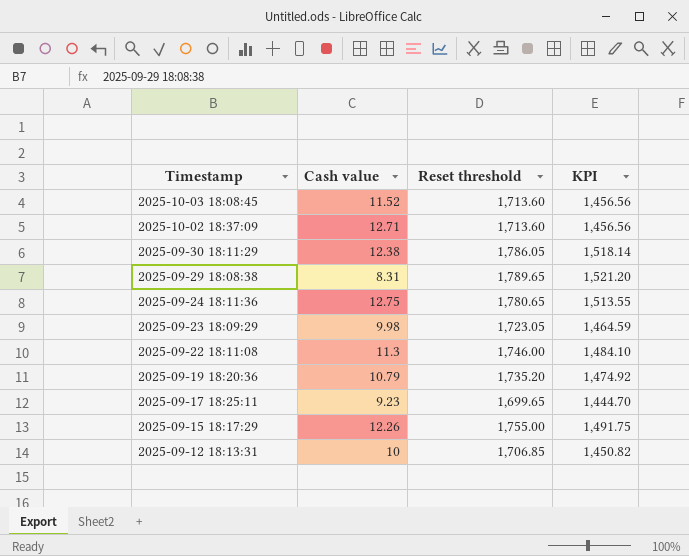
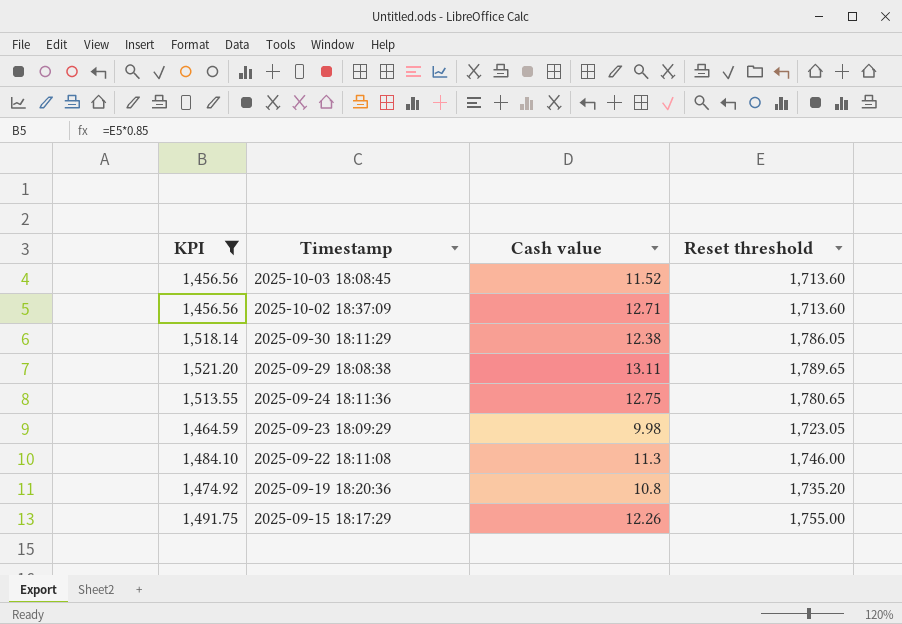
filter: none -> KPI >= 1,456.56
column KPI | position: 4 -> 1
2025-09-29 18:08:38 | Cash value: 8.31 -> 13.11
2025-09-19 18:20:36 | Cash value: 10.79 -> 10.8

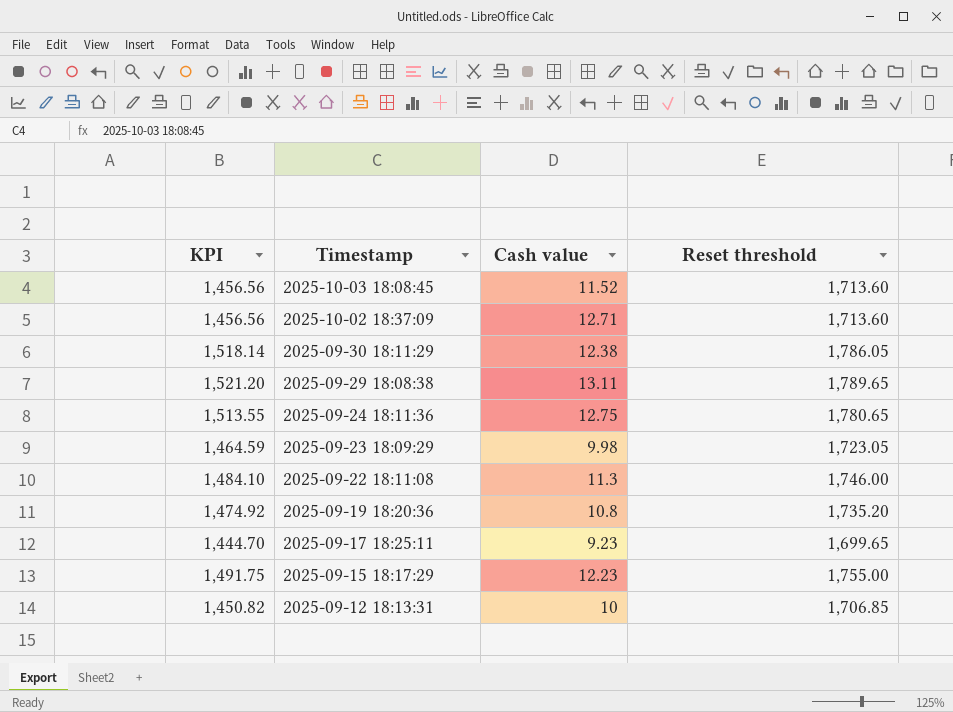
filter: KPI >= 1,456.56 -> none
2025-09-15 18:17:29 | Cash value: 12.26 -> 12.23

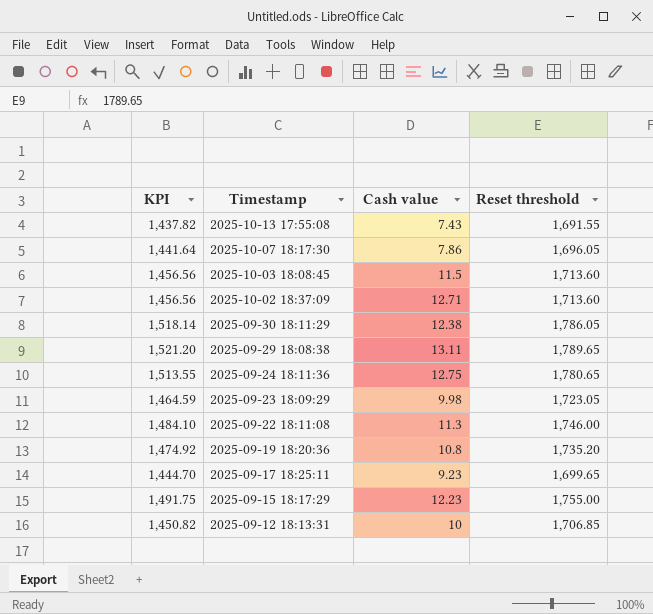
row 2025-10-13 17:55:08: none -> 1,437.82 | 7.43 | 1,691.55
row 2025-10-07 18:17:30: none -> 1,441.64 | 7.86 | 1,696.05
2025-10-03 18:08:45 | Cash value: 11.52 -> 11.5

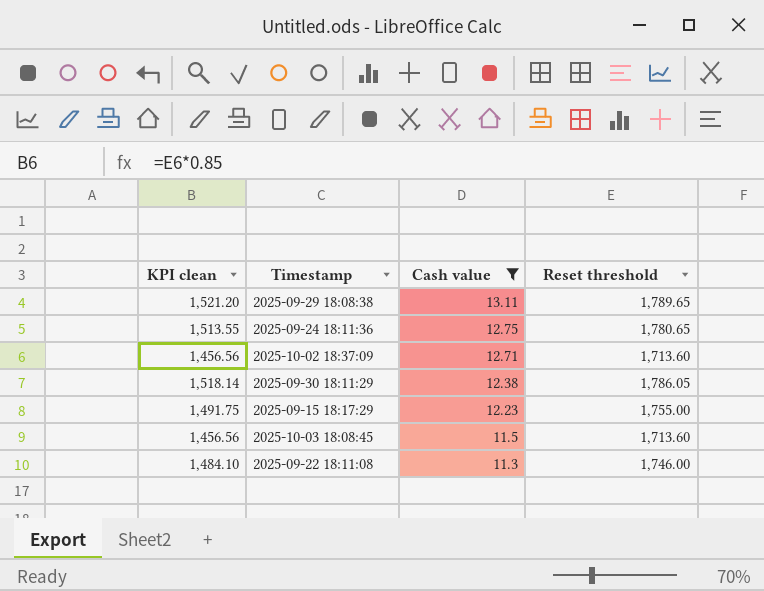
filter: none -> Cash value >= 11.3
row order: Timestamp descending -> Cash value descending
column name: KPI -> KPI clean

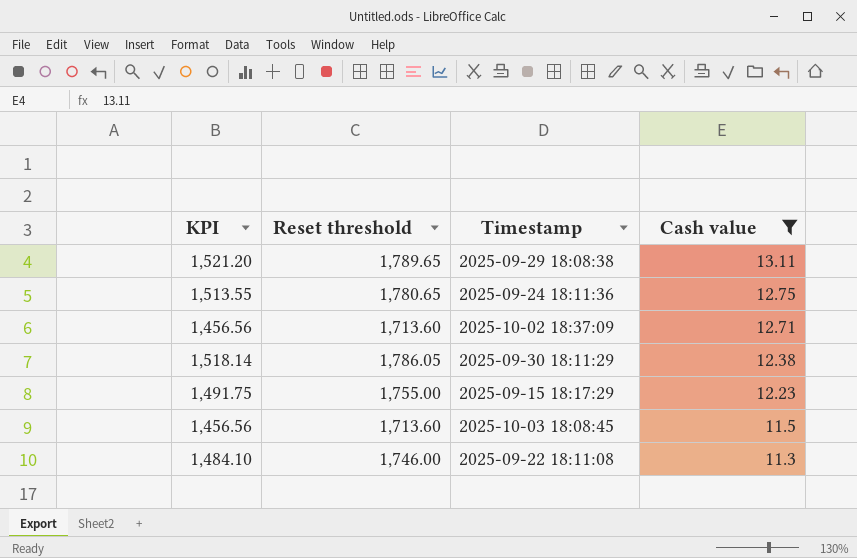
column name: KPI clean -> KPI
column Reset threshold | position: 4 -> 2

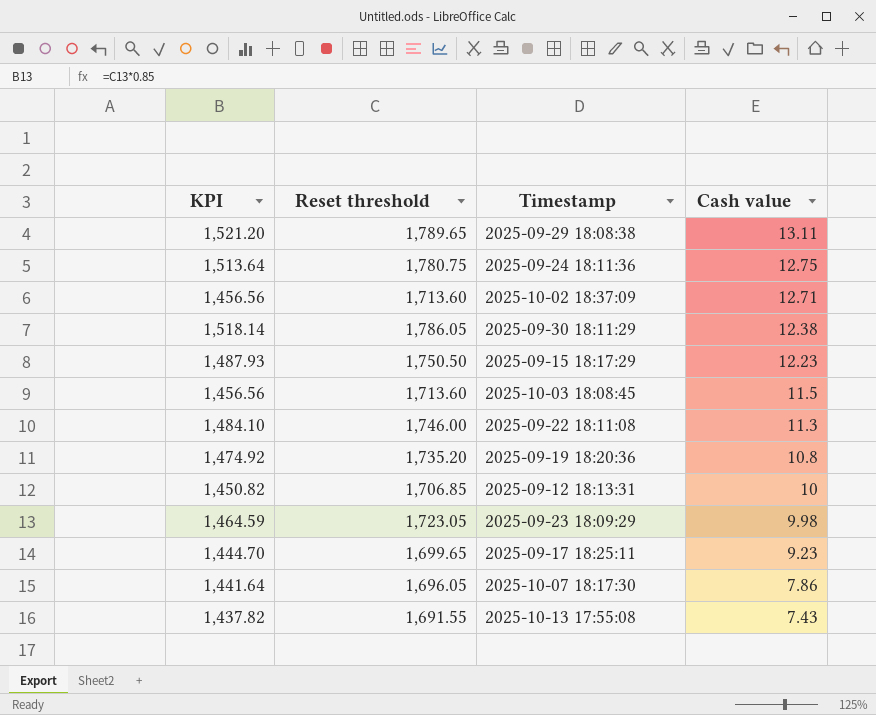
filter: Cash value >= 11.3 -> none
2025-09-24 18:11:36 | KPI: 1,513.55 -> 1,513.64
2025-09-24 18:11:36 | Reset threshold: 1,780.65 -> 1,780.75
2025-09-15 18:17:29 | KPI: 1,491.75 -> 1,487.93
2025-09-15 18:17:29 | Reset threshold: 1,755.00 -> 1,750.50

